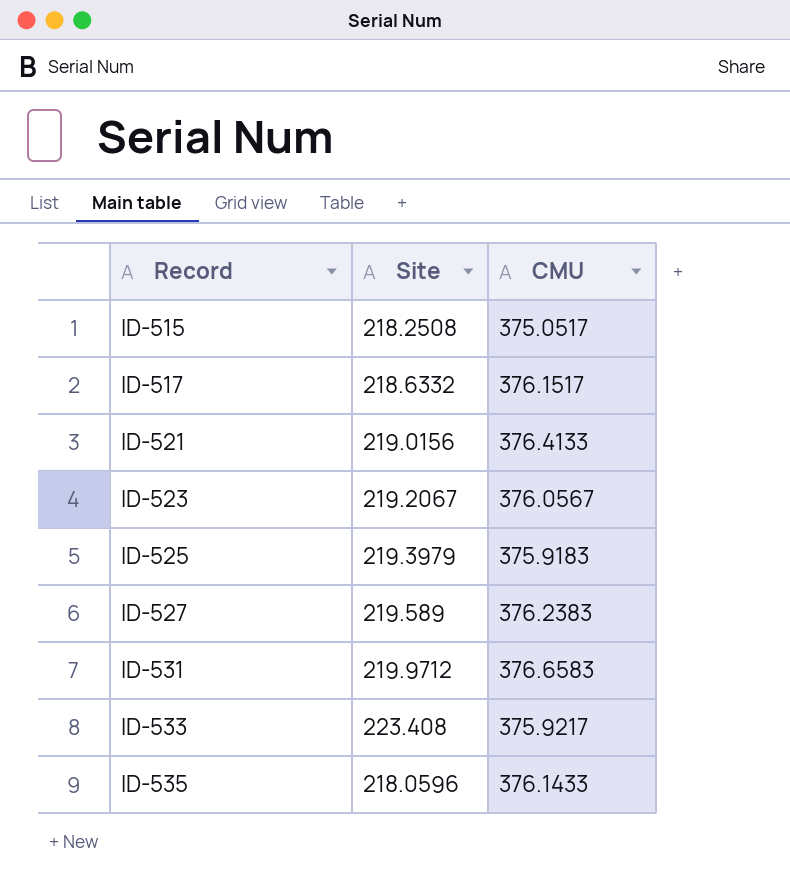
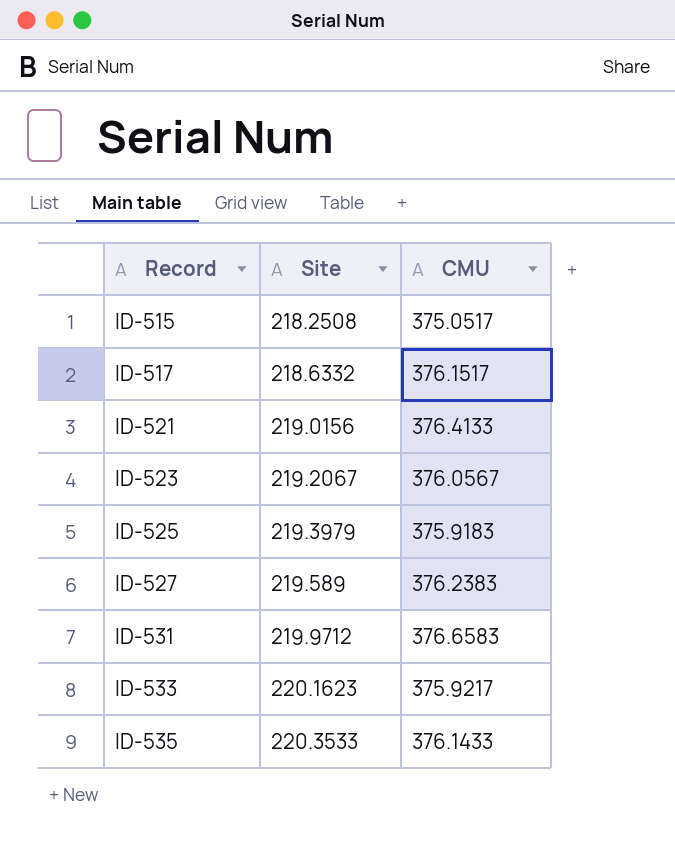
ID-533 | Site: 223.408 -> 220.1623
ID-535 | Site: 218.0596 -> 220.3533

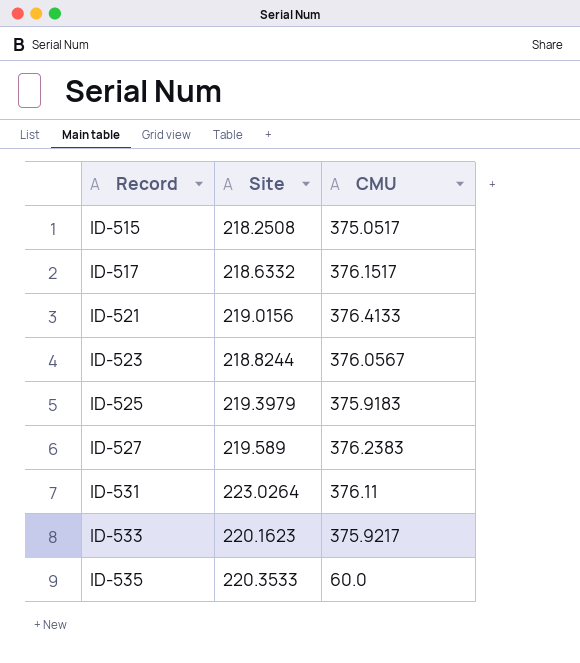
ID-523 | Site: 219.2067 -> 218.8244
ID-531 | Site: 219.9712 -> 223.0264
ID-531 | CMU: 376.6583 -> 376.11
ID-535 | CMU: 376.1433 -> 60.0

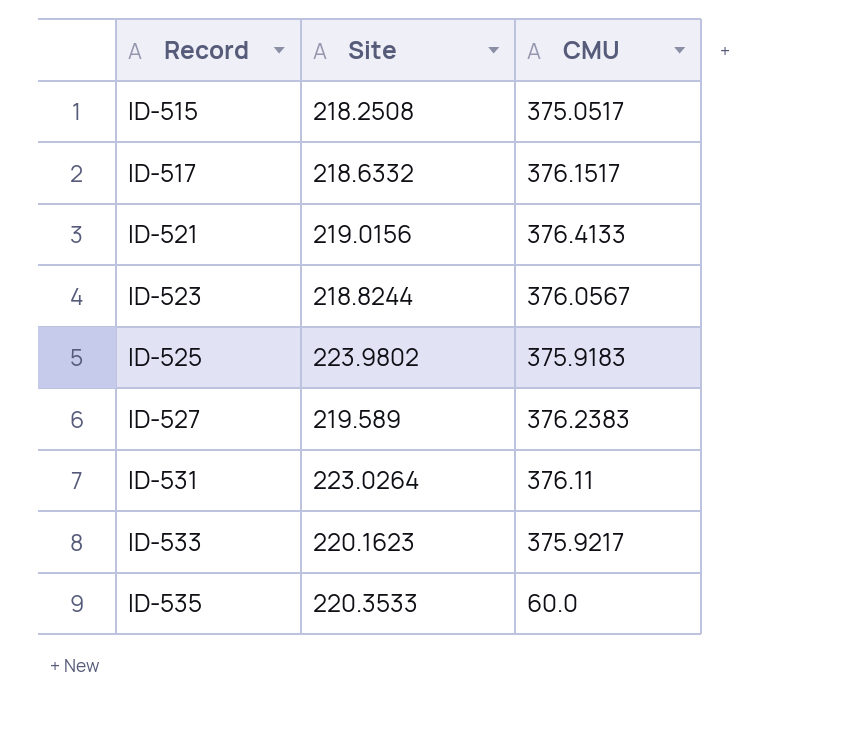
ID-525 | Site: 219.3979 -> 223.9802

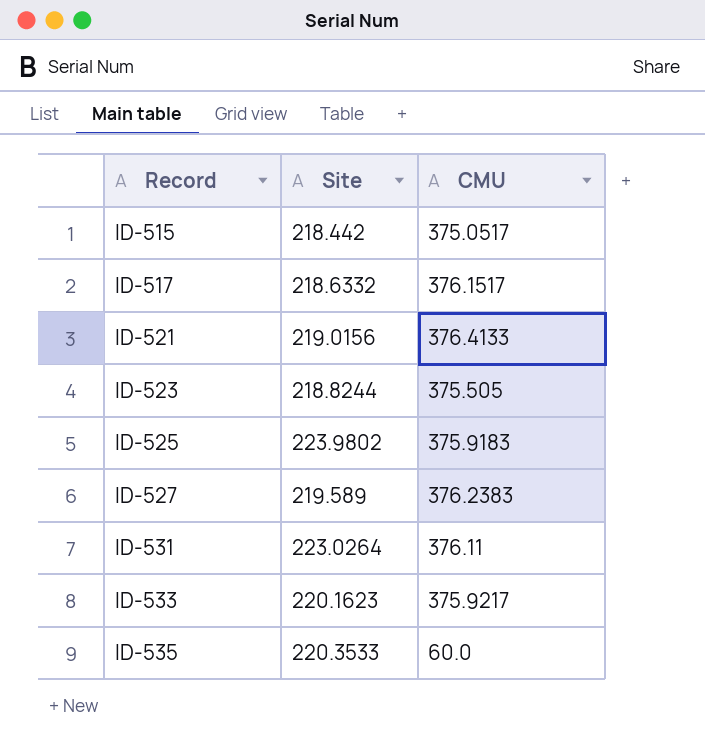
ID-515 | Site: 218.2508 -> 218.442
ID-523 | CMU: 376.0567 -> 375.505

